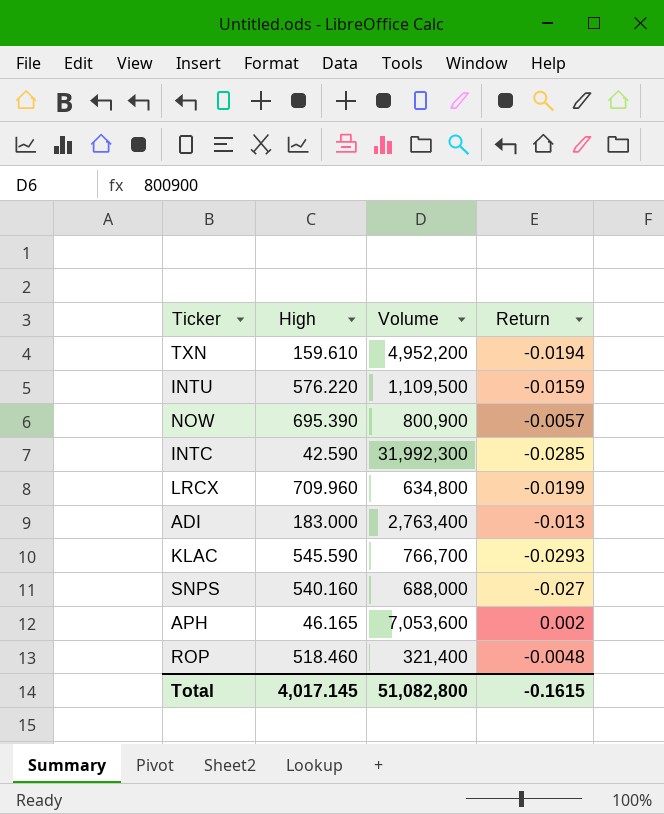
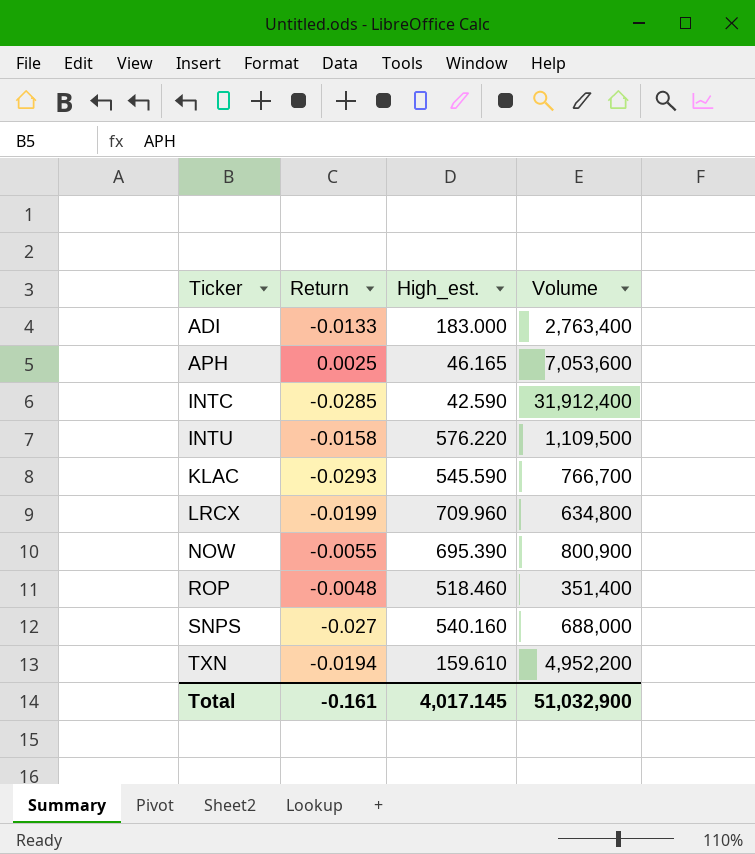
row order: none -> Ticker ascending
column Return | position: 4 -> 2
column name: High -> High_est.
ADI | Return: -0.013 -> -0.0133
APH | Return: 0.002 -> 0.0025
INTC | Volume: 31,992,300 -> 31,912,400
INTU | Return: -0.0159 -> -0.0158
NOW | Return: -0.0057 -> -0.0055
ROP | Volume: 321,400 -> 351,400
Total | Return: -0.1615 -> -0.161
Total | Volume: 51,082,800 -> 51,032,900

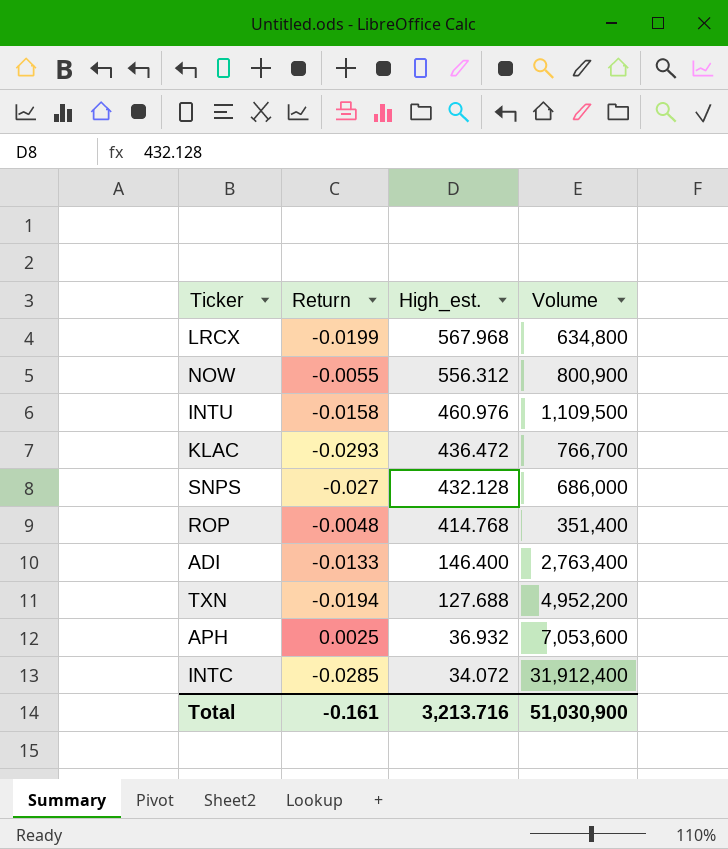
row order: Ticker ascending -> High_est. descending
LRCX | High_est.: 709.960 -> 567.968
NOW | High_est.: 695.390 -> 556.312
INTU | High_est.: 576.220 -> 460.976
KLAC | High_est.: 545.590 -> 436.472
SNPS | High_est.: 540.160 -> 432.128
SNPS | Volume: 688,000 -> 686,000
ROP | High_est.: 518.460 -> 414.768
ADI | High_est.: 183.000 -> 146.400
TXN | High_est.: 159.610 -> 127.688
APH | High_est.: 46.165 -> 36.932
INTC | High_est.: 42.590 -> 34.072
Total | High_est.: 4,017.145 -> 3,213.716
Total | Volume: 51,032,900 -> 51,030,900

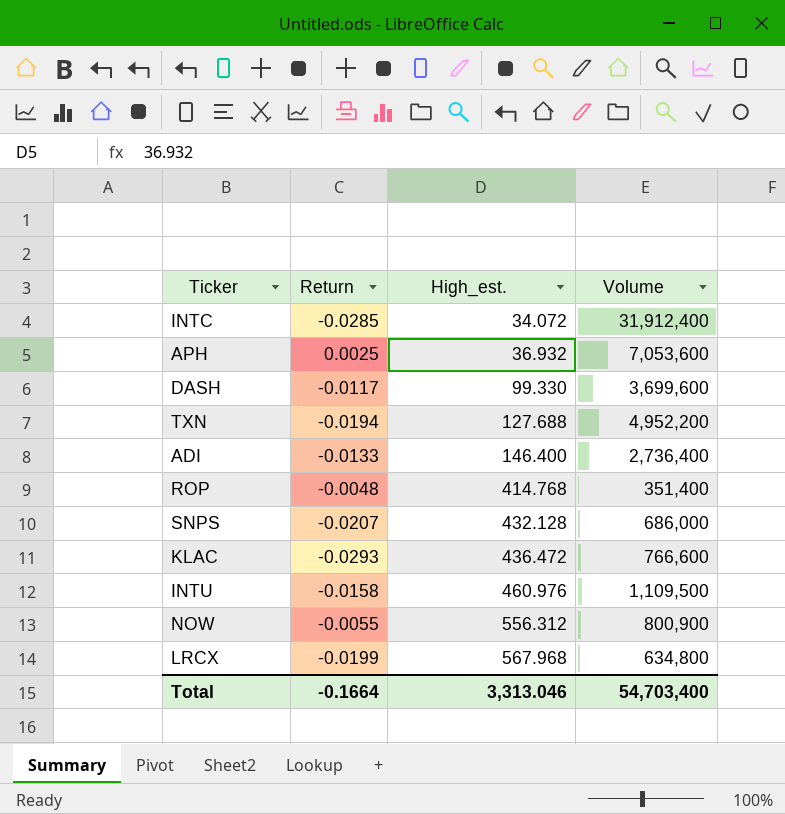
row order: High_est. descending -> High_est. ascending
row DASH: none -> -0.0117 | 99.330 | 3,699,600
ADI | Volume: 2,763,400 -> 2,736,400
SNPS | Return: -0.027 -> -0.0207
KLAC | Volume: 766,700 -> 766,600
Total | Return: -0.161 -> -0.1664
Total | High_est.: 3,213.716 -> 3,313.046
Total | Volume: 51,030,900 -> 54,703,400

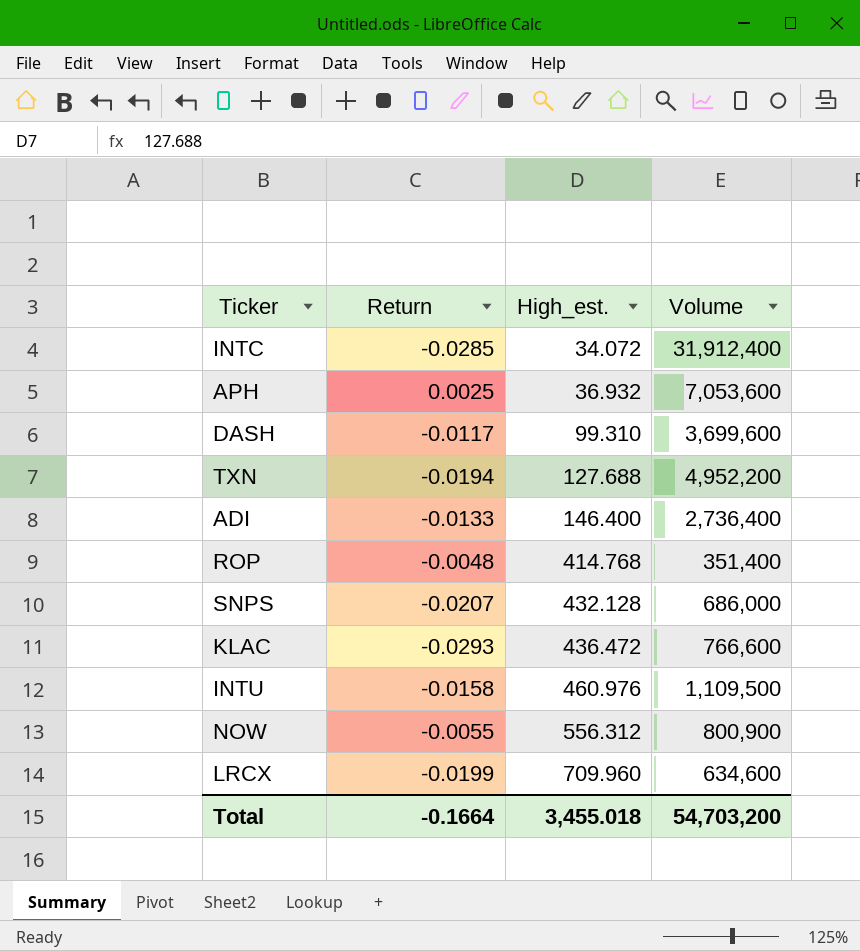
DASH | High_est.: 99.330 -> 99.310
LRCX | High_est.: 567.968 -> 709.960
LRCX | Volume: 634,800 -> 634,600
Total | High_est.: 3,313.046 -> 3,455.018
Total | Volume: 54,703,400 -> 54,703,200

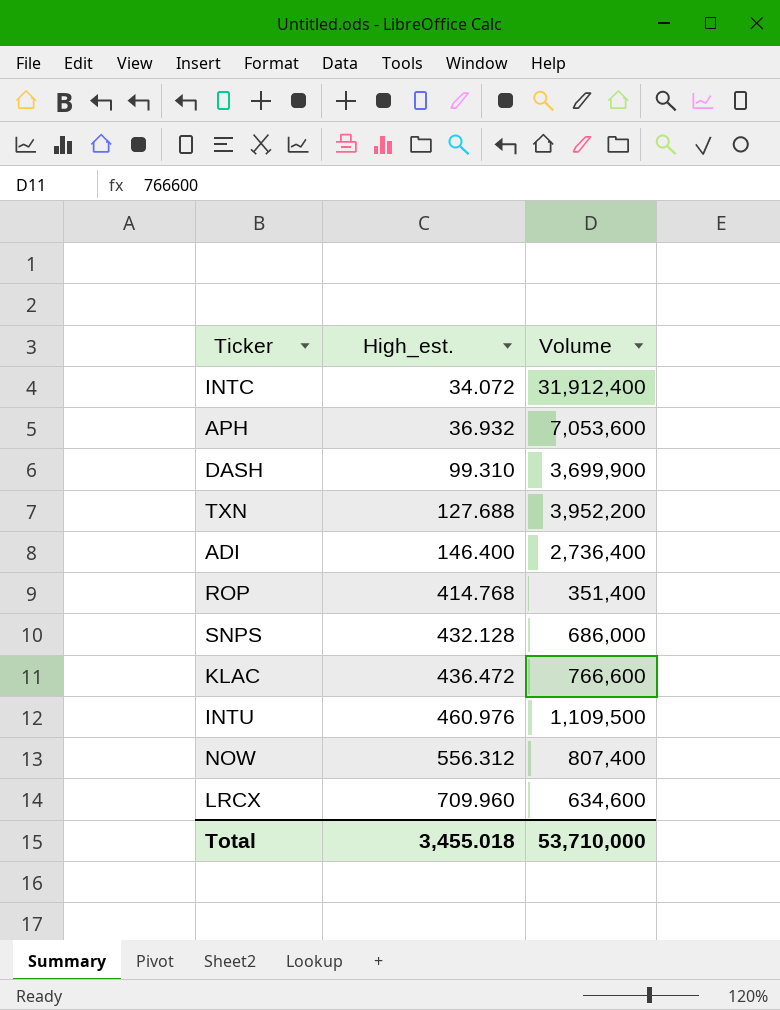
column Return | position: 2 -> none
DASH | Volume: 3,699,600 -> 3,699,900
TXN | Volume: 4,952,200 -> 3,952,200
NOW | Volume: 800,900 -> 807,400
Total | Volume: 54,703,200 -> 53,710,000

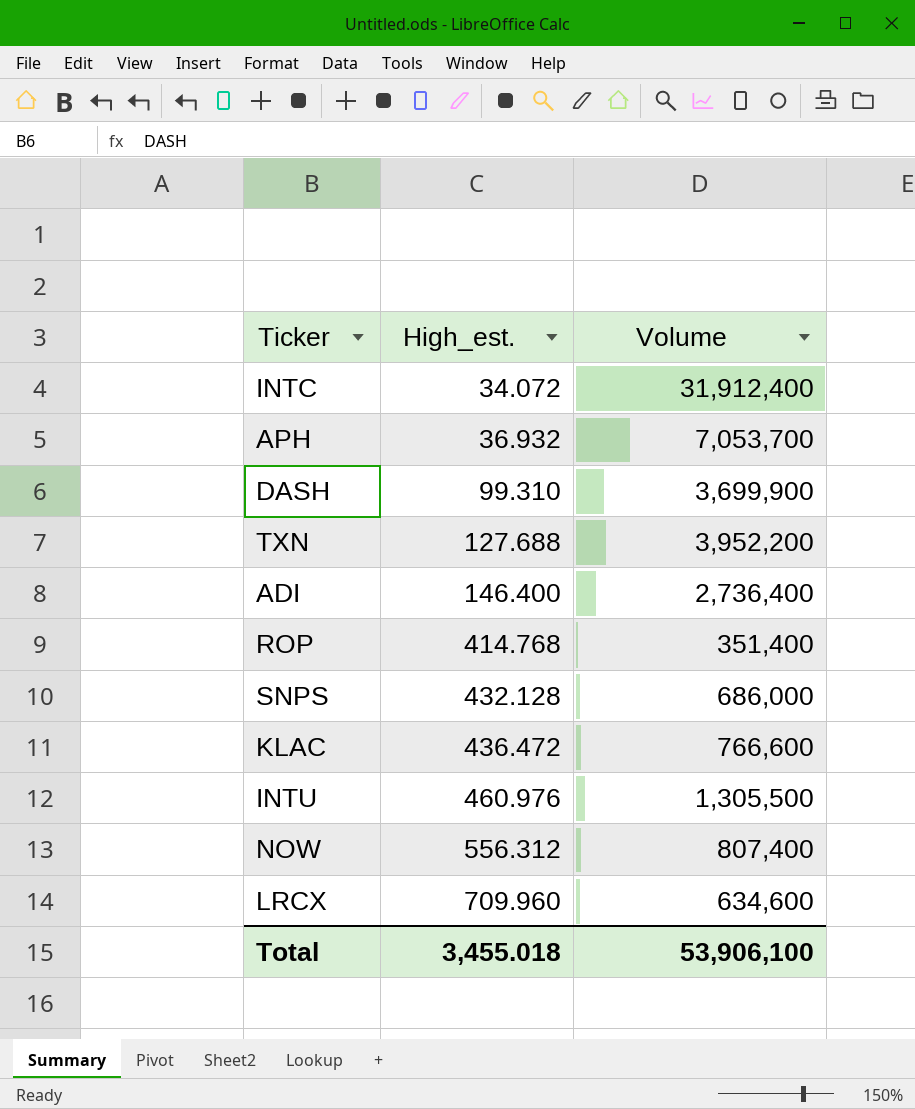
APH | Volume: 7,053,600 -> 7,053,700
INTU | Volume: 1,109,500 -> 1,305,500
Total | Volume: 53,710,000 -> 53,906,100

